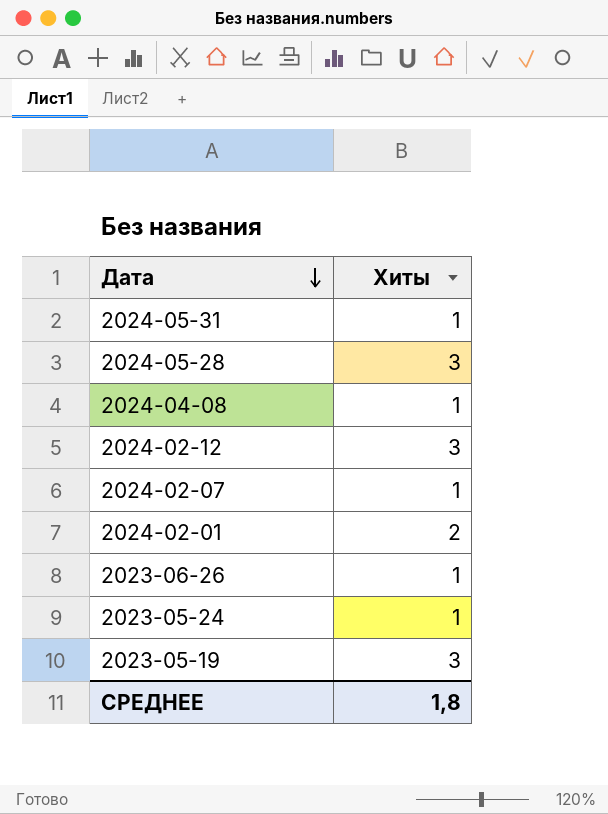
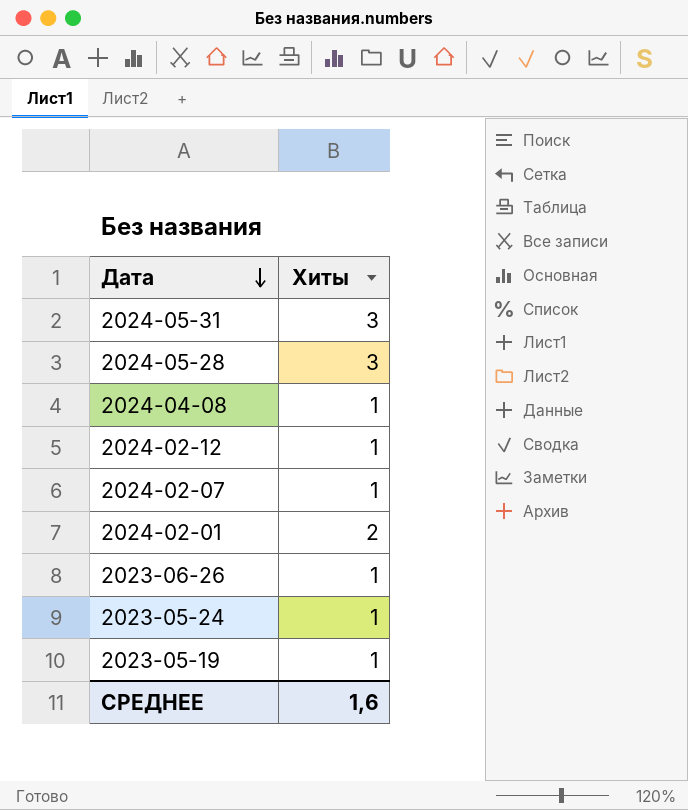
2024-05-31 | Хиты: 1 -> 3
2024-02-12 | Хиты: 3 -> 1
2023-05-19 | Хиты: 3 -> 1
СРЕДНЕЕ | Хиты: 1,8 -> 1,6

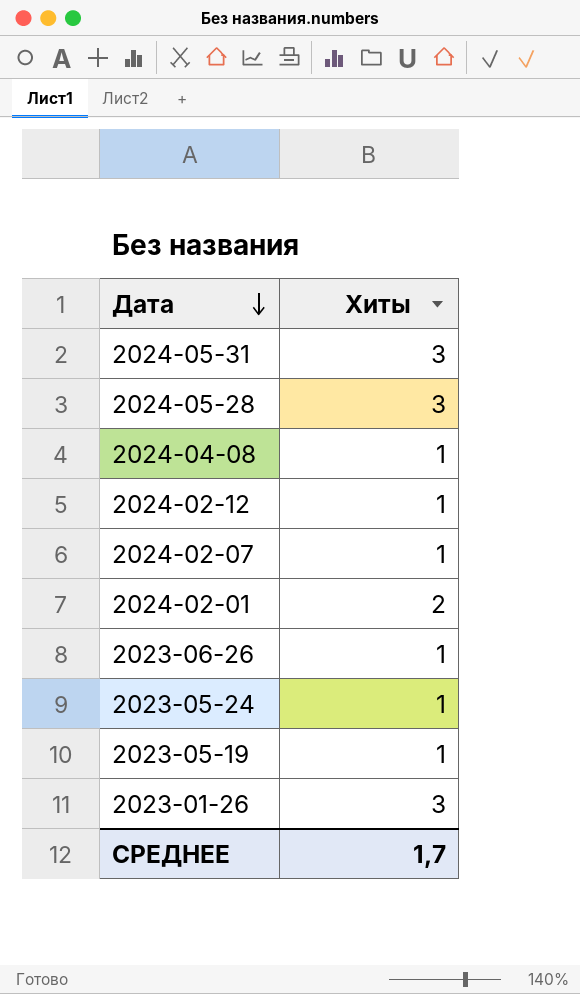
row 2023-01-26: none -> 3
СРЕДНЕЕ | Хиты: 1,6 -> 1,7

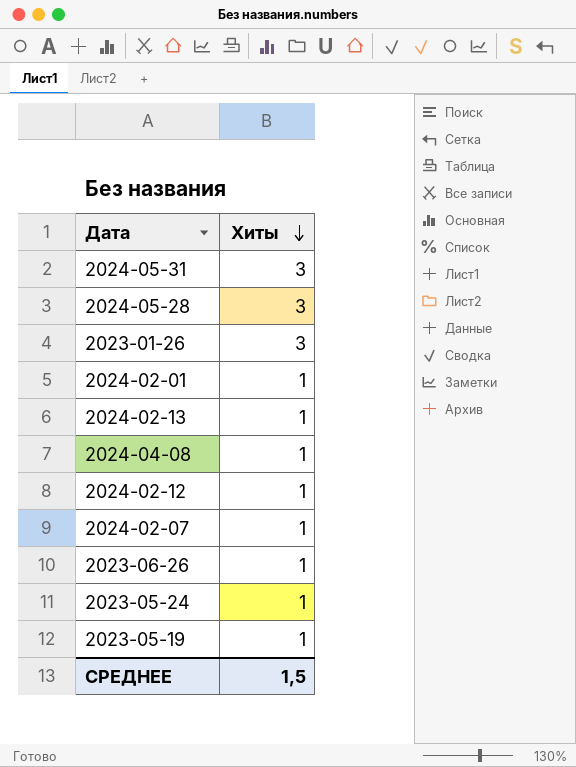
row order: Дата descending -> Хиты descending
2024-02-01 | Хиты: 2 -> 1
row 2024-02-13: none -> 1
СРЕДНЕЕ | Хиты: 1,7 -> 1,5

